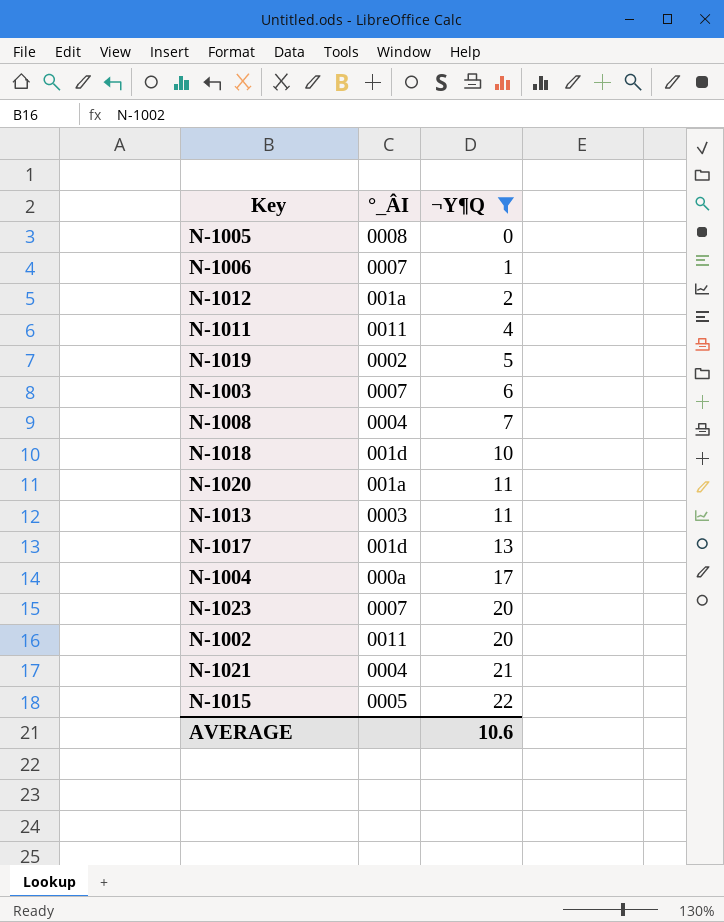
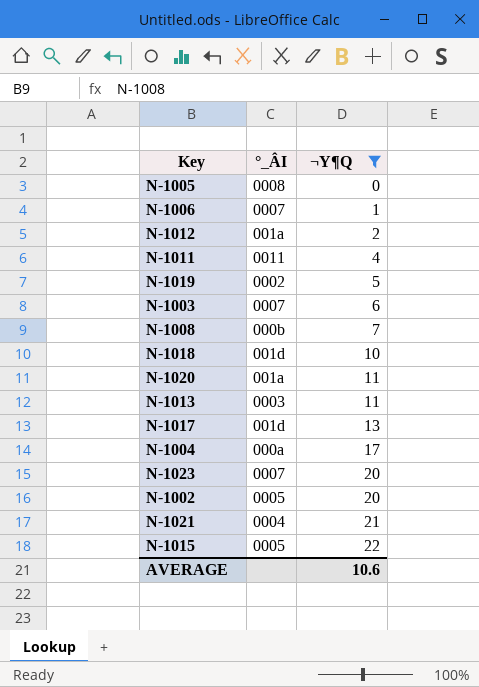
N-1008 | °_ÂI: 0004 -> 000b
N-1002 | °_ÂI: 0011 -> 0005

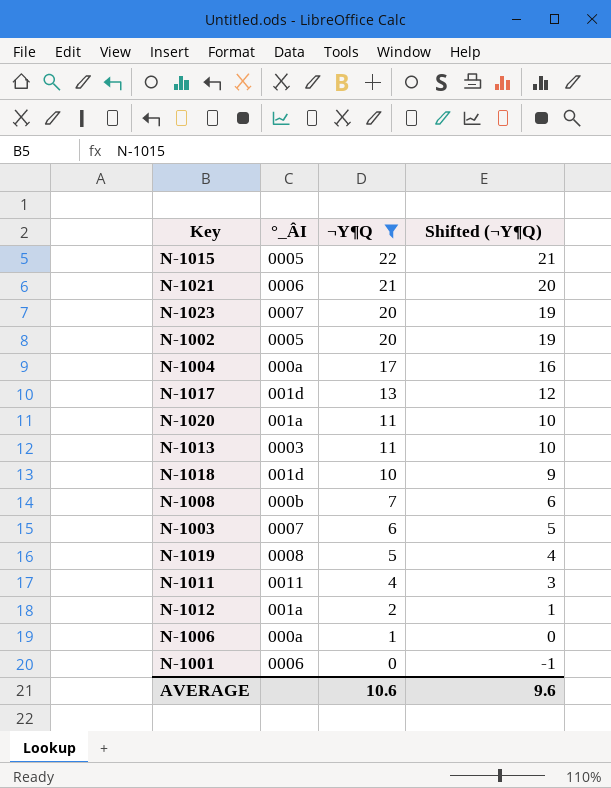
row order: ¬Y¶Q ascending -> ¬Y¶Q descending
column Shifted (¬Y¶Q) | formula: none -> [¬Y¶Q] - 1
row N-1005: 0008 | 0 -> none
N-1021 | °_ÂI: 0004 -> 0006
N-1019 | °_ÂI: 0002 -> 0008
N-1006 | °_ÂI: 0007 -> 000a
row N-1001: none -> 0006 | 0 | -1

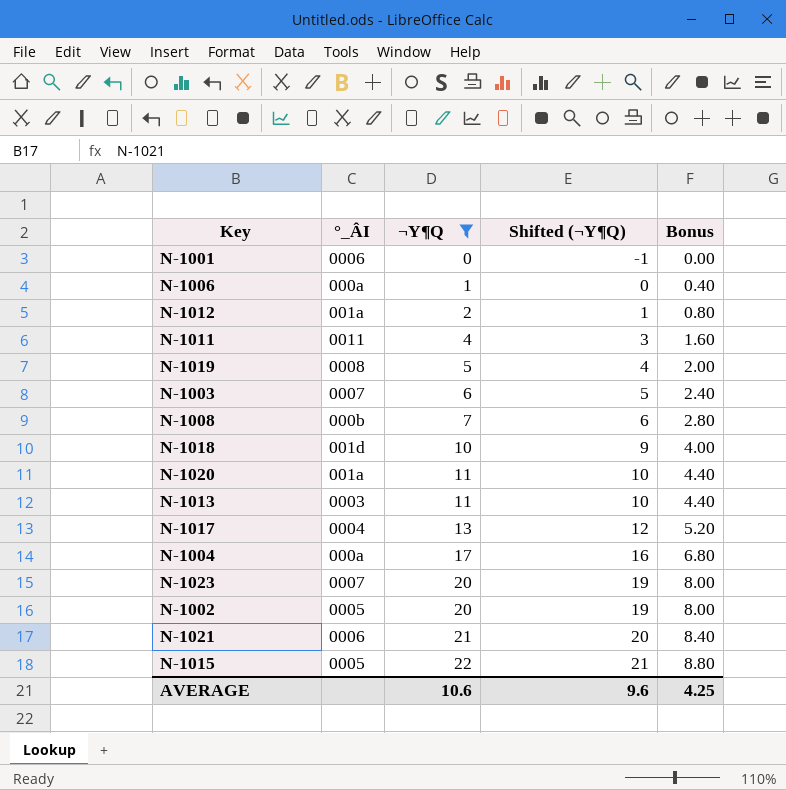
row order: ¬Y¶Q descending -> ¬Y¶Q ascending
column Bonus | formula: none -> [¬Y¶Q] * 0.4
N-1017 | °_ÂI: 001d -> 0004

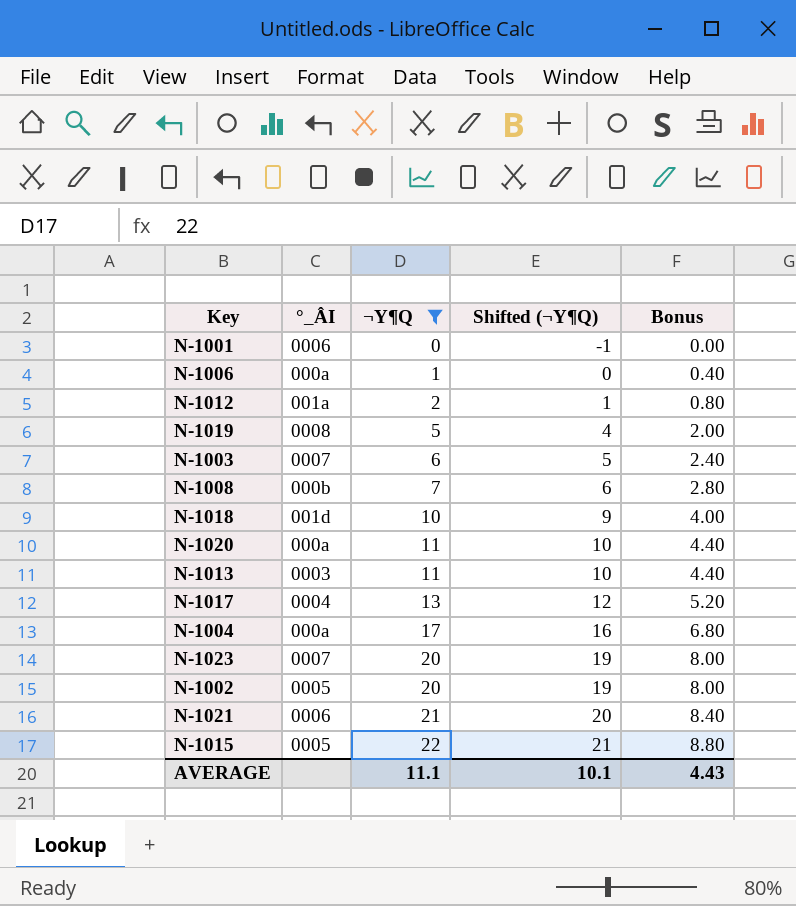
row N-1011: 0011 | 4 | 3 | 1.60 -> none
N-1020 | °_ÂI: 001a -> 000a
AVERAGE | ¬Y¶Q: 10.6 -> 11.1
AVERAGE | Shifted (¬Y¶Q): 9.6 -> 10.1
AVERAGE | Bonus: 4.25 -> 4.43

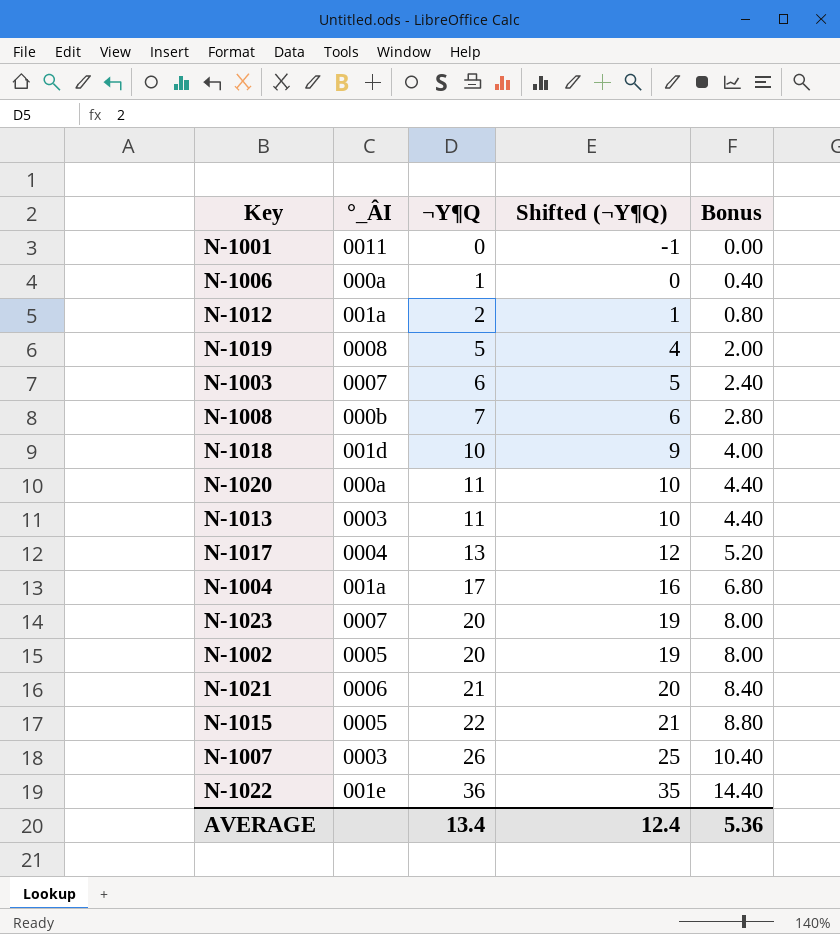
filter: ¬Y¶Q <= 22 -> none
N-1001 | °_ÂI: 0006 -> 0011
N-1004 | °_ÂI: 000a -> 001a
AVERAGE | ¬Y¶Q: 11.1 -> 13.4
AVERAGE | Shifted (¬Y¶Q): 10.1 -> 12.4
AVERAGE | Bonus: 4.43 -> 5.36

